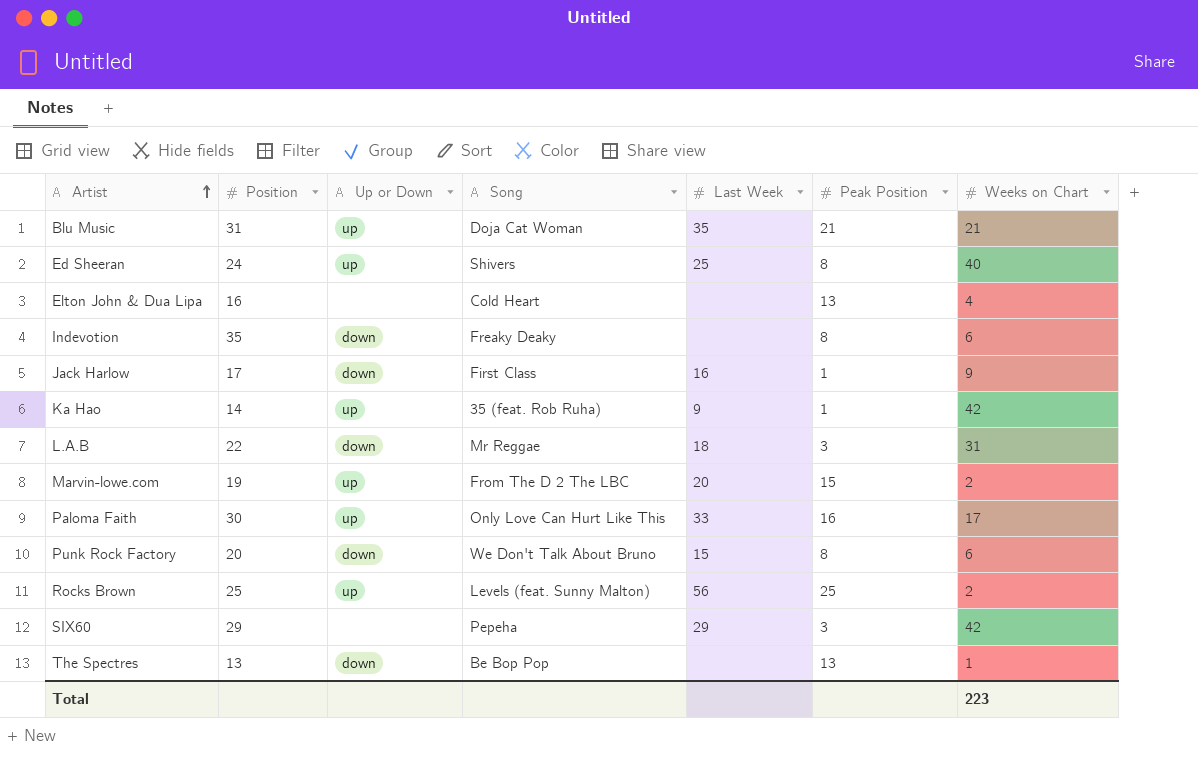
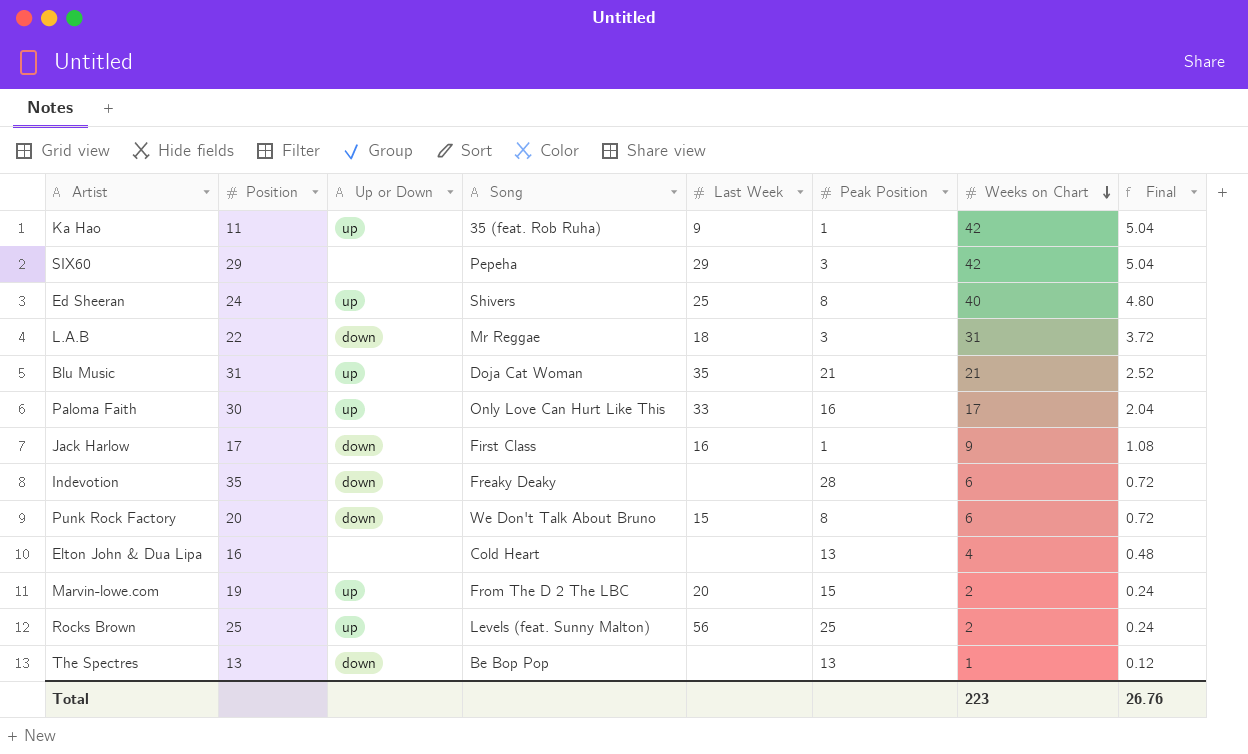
row order: Artist ascending -> Weeks on Chart descending
column Final | formula: none -> [Weeks on Chart] * 0.12
Ka Hao | Position: 14 -> 11
Indevotion | Peak Position: 8 -> 28

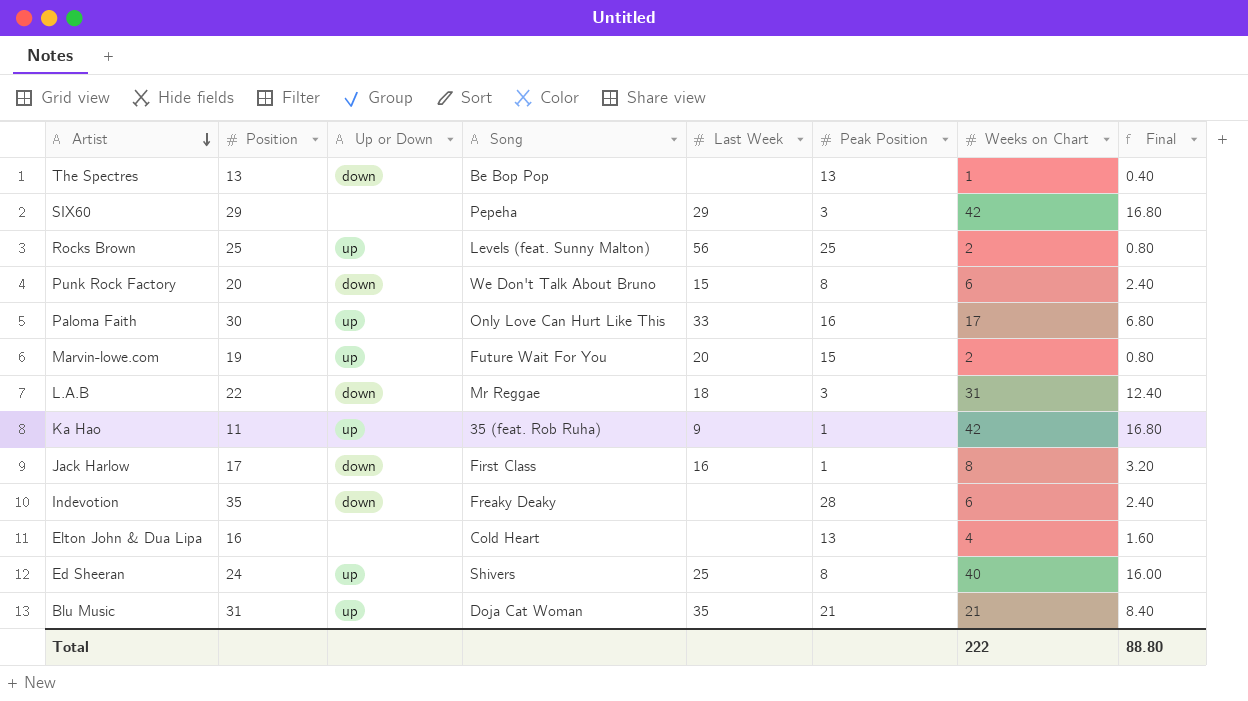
row order: Weeks on Chart descending -> Artist descending
column Final | formula: [Weeks on Chart] * 0.12 -> [Weeks on Chart] * 0.4
Marvin-lowe.com | Song: From The D 2 The LBC -> Future Wait For You
Jack Harlow | Weeks on Chart: 9 -> 8
Total | Weeks on Chart: 223 -> 222
Total | Final: 26.76 -> 88.80

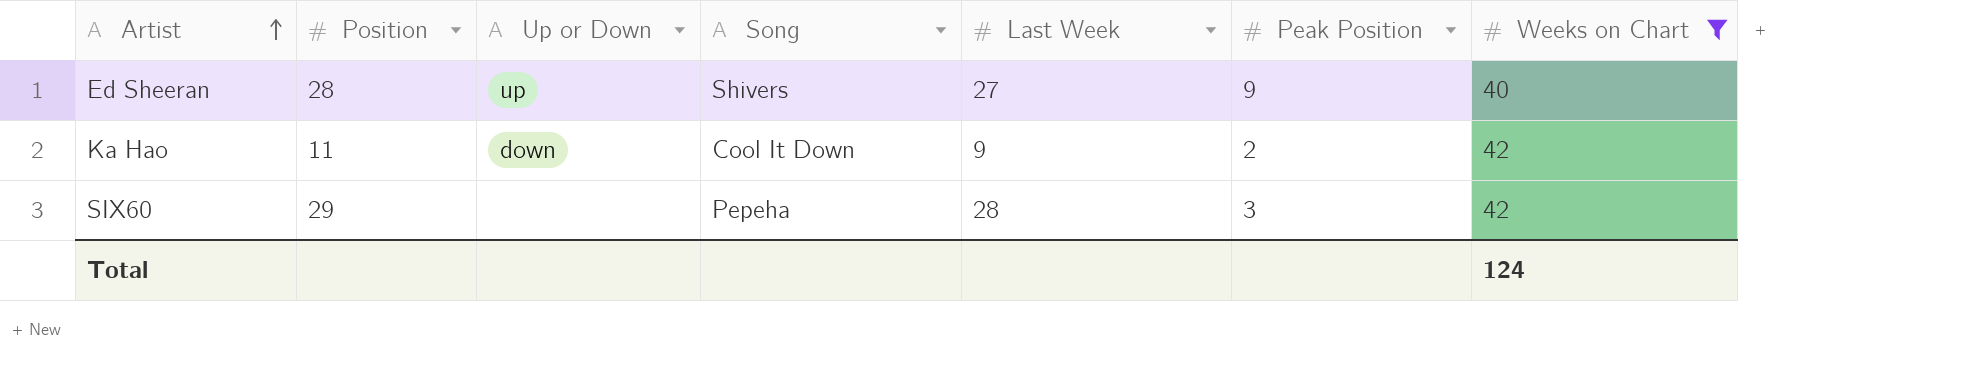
filter: none -> Weeks on Chart >= 40
row order: Artist descending -> Artist ascending
column Final | formula: [Weeks on Chart] * 0.4 -> none
Ed Sheeran | Position: 24 -> 28
Ed Sheeran | Last Week: 25 -> 27
Ed Sheeran | Peak Position: 8 -> 9
Ka Hao | Up or Down: up -> down
Ka Hao | Song: 35 (feat. Rob Ruha) -> Cool It Down
Ka Hao | Peak Position: 1 -> 2
SIX60 | Last Week: 29 -> 28
Total | Weeks on Chart: 222 -> 124

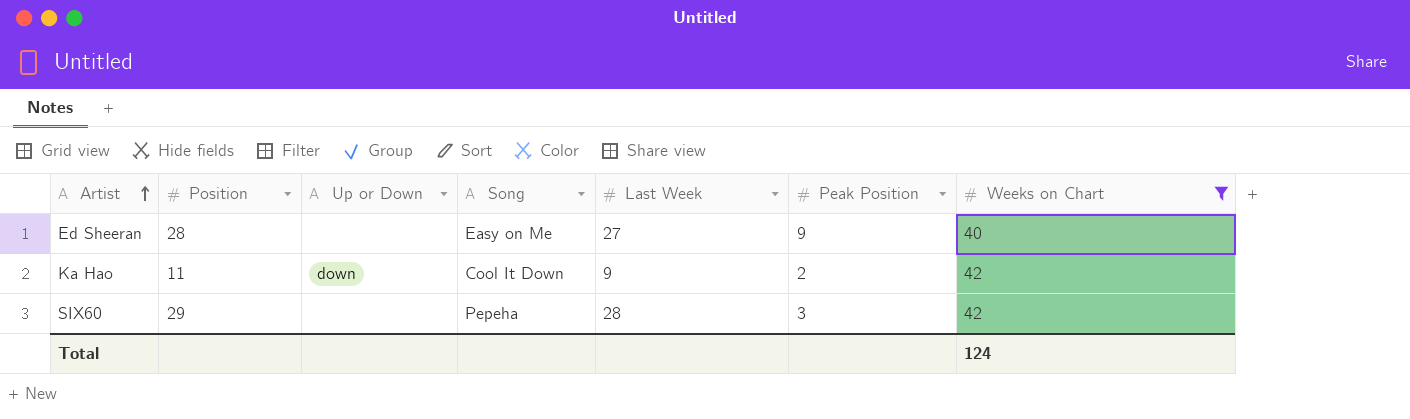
Ed Sheeran | Up or Down: up -> none
Ed Sheeran | Song: Shivers -> Easy on Me

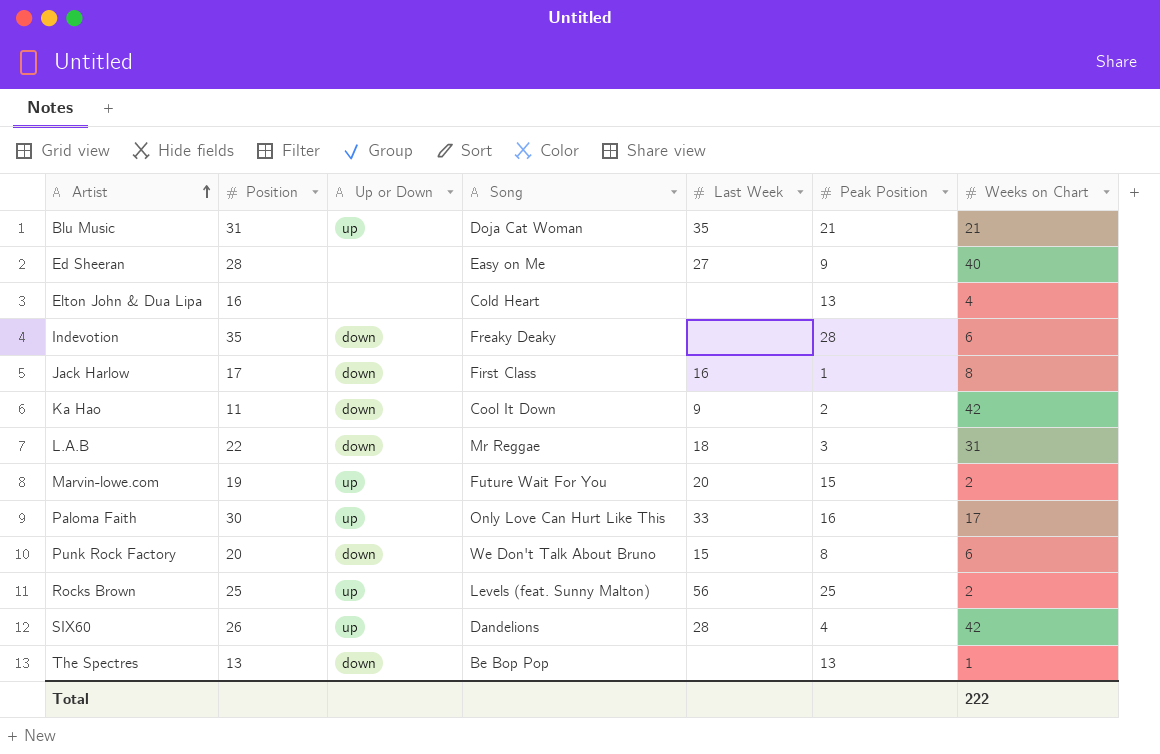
filter: Weeks on Chart >= 40 -> none
SIX60 | Position: 29 -> 26
SIX60 | Up or Down: none -> up
SIX60 | Song: Pepeha -> Dandelions
SIX60 | Peak Position: 3 -> 4
Total | Weeks on Chart: 124 -> 222

